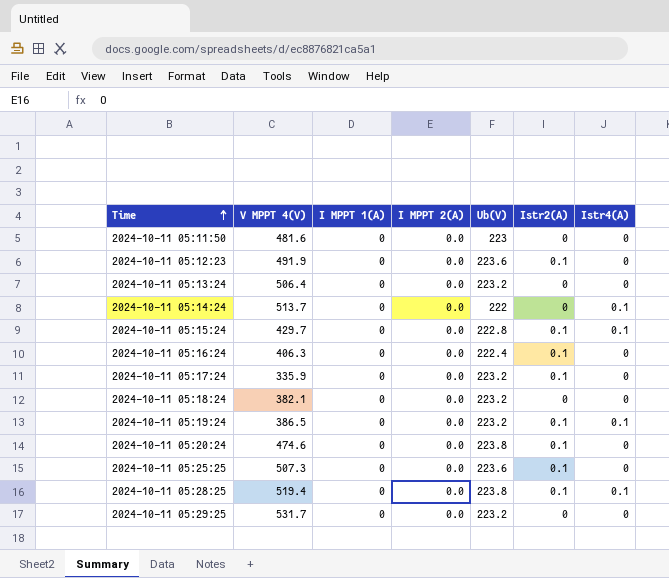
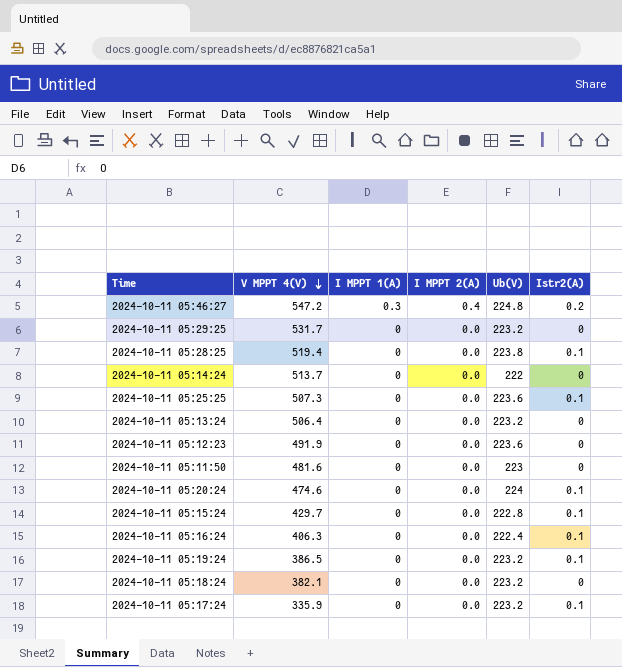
row order: Time ascending -> V MPPT 4(V) descending
column Istr4(A) | position: 7 -> none
row 2024-10-11 05:46:27: none -> 547.2 | 0.3 | 0.4 | 224.8 | 0.2
2024-10-11 05:12:23 | Istr2(A): 0.1 -> 0
2024-10-11 05:20:24 | Ub(V): 223.8 -> 224

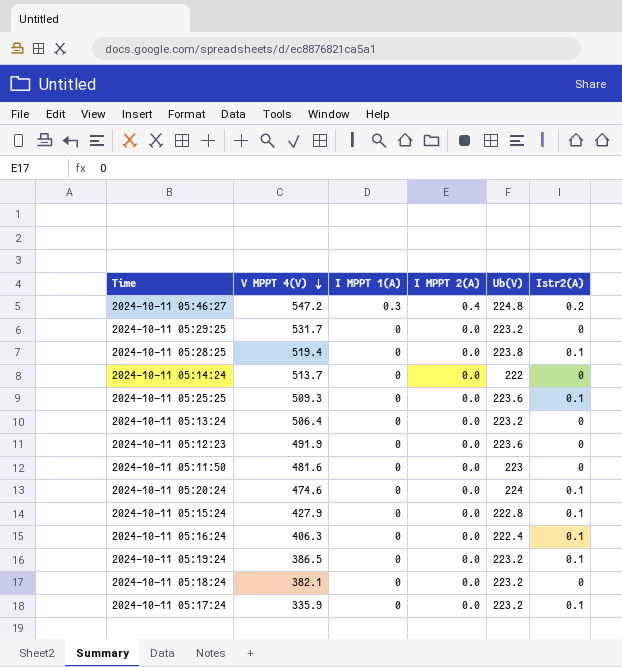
2024-10-11 05:25:25 | V MPPT 4(V): 507.3 -> 509.3
2024-10-11 05:15:24 | V MPPT 4(V): 429.7 -> 427.9

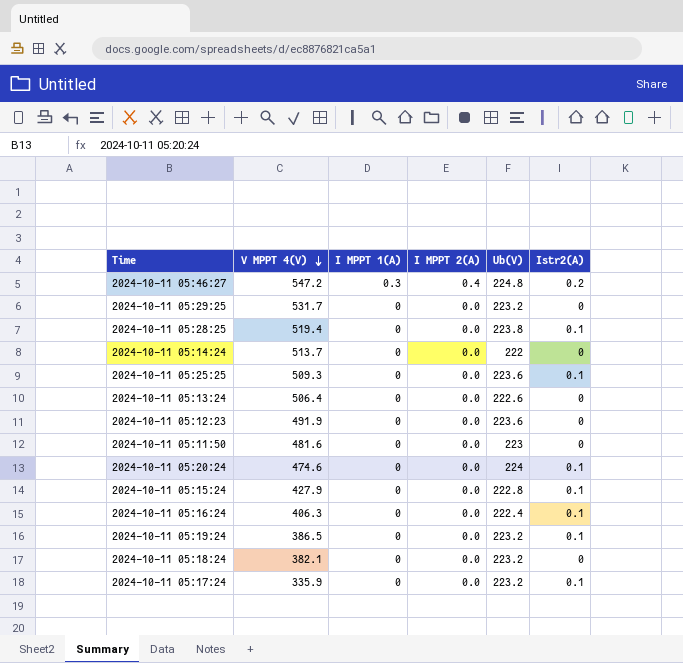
2024-10-11 05:13:24 | Ub(V): 223.2 -> 222.6

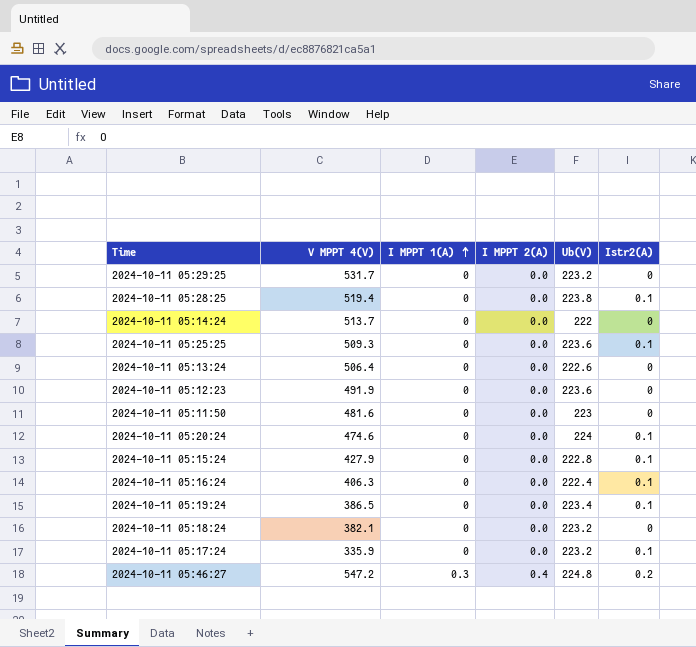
row order: V MPPT 4(V) descending -> I MPPT 1(A) ascending
2024-10-11 05:19:24 | Ub(V): 223.2 -> 223.4

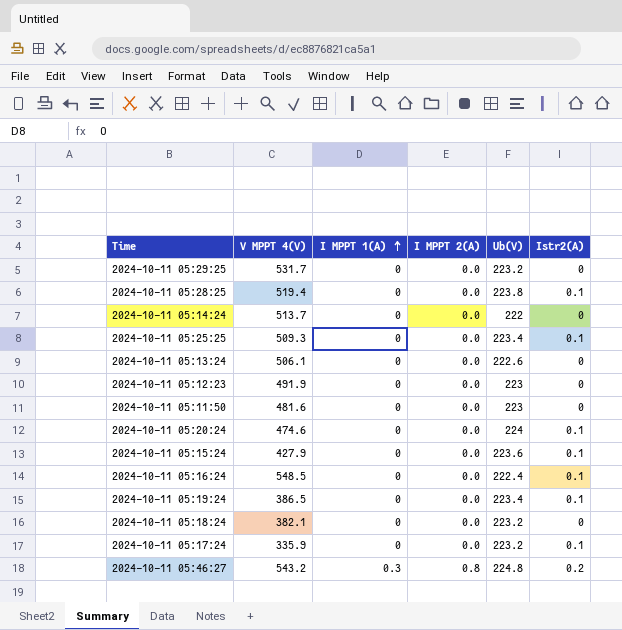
2024-10-11 05:25:25 | Ub(V): 223.6 -> 223.4
2024-10-11 05:13:24 | V MPPT 4(V): 506.4 -> 506.1
2024-10-11 05:12:23 | Ub(V): 223.6 -> 223
2024-10-11 05:15:24 | Ub(V): 222.8 -> 223.6
2024-10-11 05:16:24 | V MPPT 4(V): 406.3 -> 548.5
2024-10-11 05:46:27 | V MPPT 4(V): 547.2 -> 543.2
2024-10-11 05:46:27 | I MPPT 2(A): 0.4 -> 0.8

